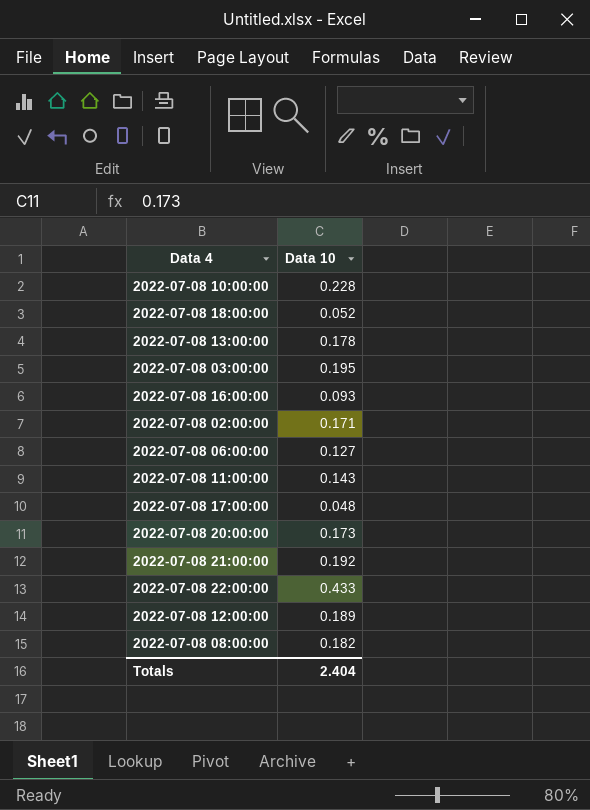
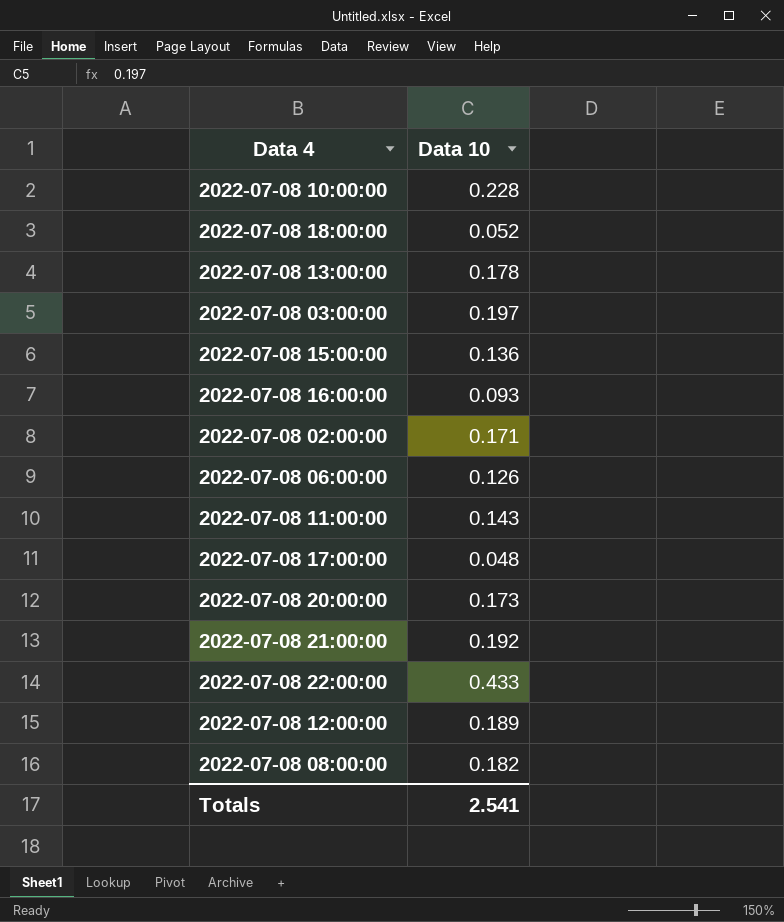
2022-07-08 03:00:00 | Data 10: 0.195 -> 0.197
row 2022-07-08 15:00:00: none -> 0.136
2022-07-08 06:00:00 | Data 10: 0.127 -> 0.126
Totals | Data 10: 2.404 -> 2.541

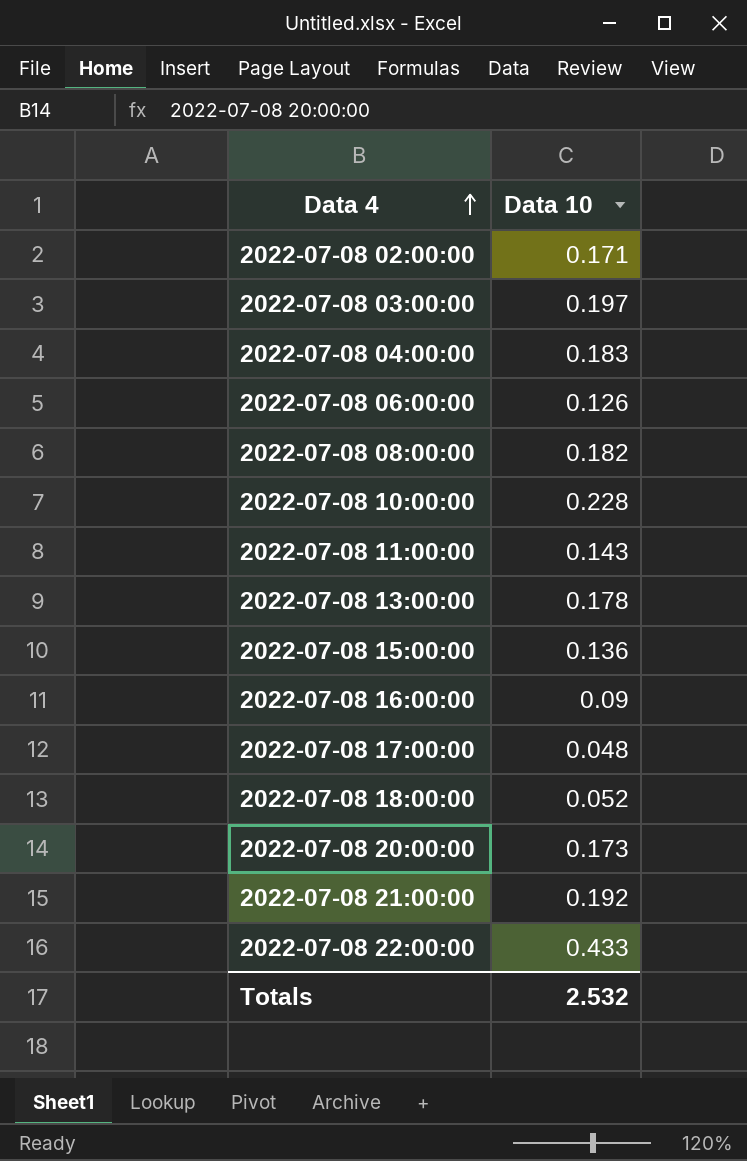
row order: none -> Data 4 ascending
row 2022-07-08 12:00:00: 0.189 -> none
row 2022-07-08 04:00:00: none -> 0.183
2022-07-08 16:00:00 | Data 10: 0.093 -> 0.09
Totals | Data 10: 2.541 -> 2.532

